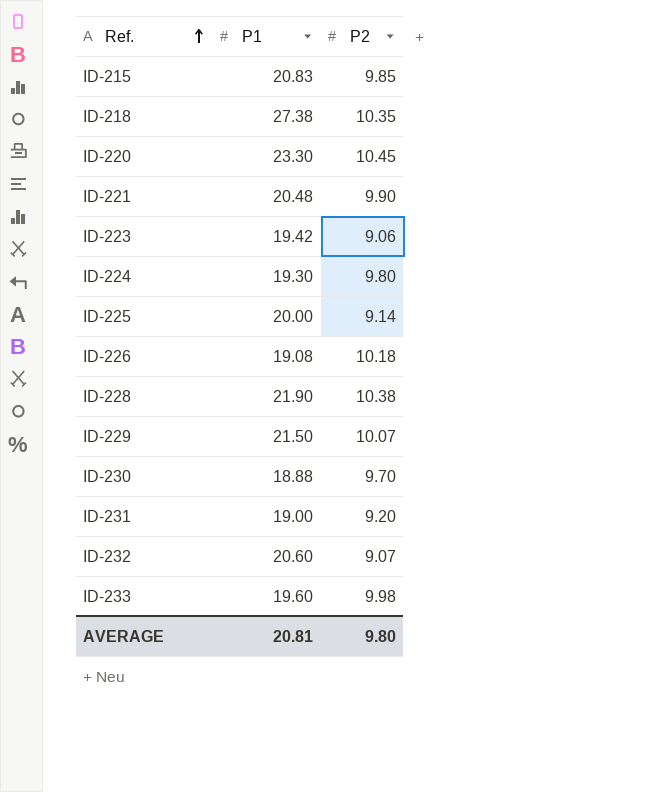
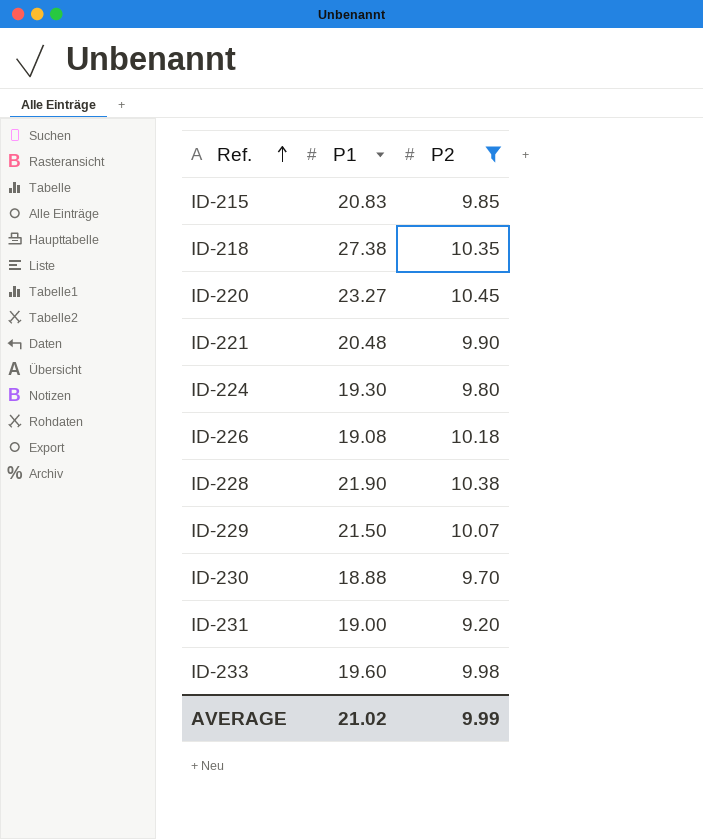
filter: none -> P2 >= 9.20
ID-220 | P1: 23.30 -> 23.27
AVERAGE | P1: 20.81 -> 21.02
AVERAGE | P2: 9.80 -> 9.99

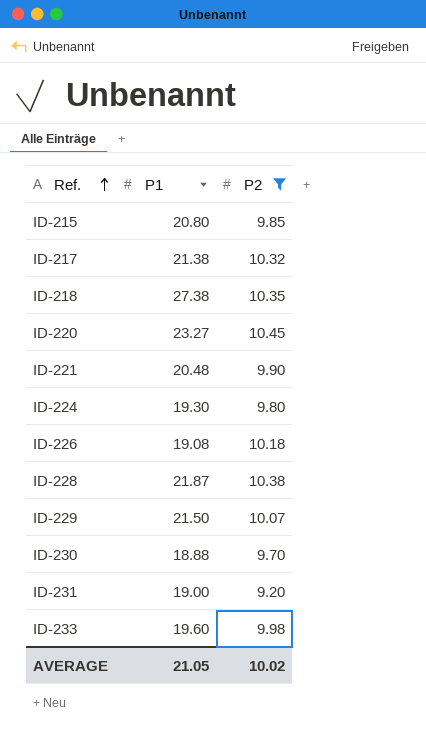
ID-215 | P1: 20.83 -> 20.80
row ID-217: none -> 21.38 | 10.32
ID-228 | P1: 21.90 -> 21.87
AVERAGE | P1: 21.02 -> 21.05
AVERAGE | P2: 9.99 -> 10.02

